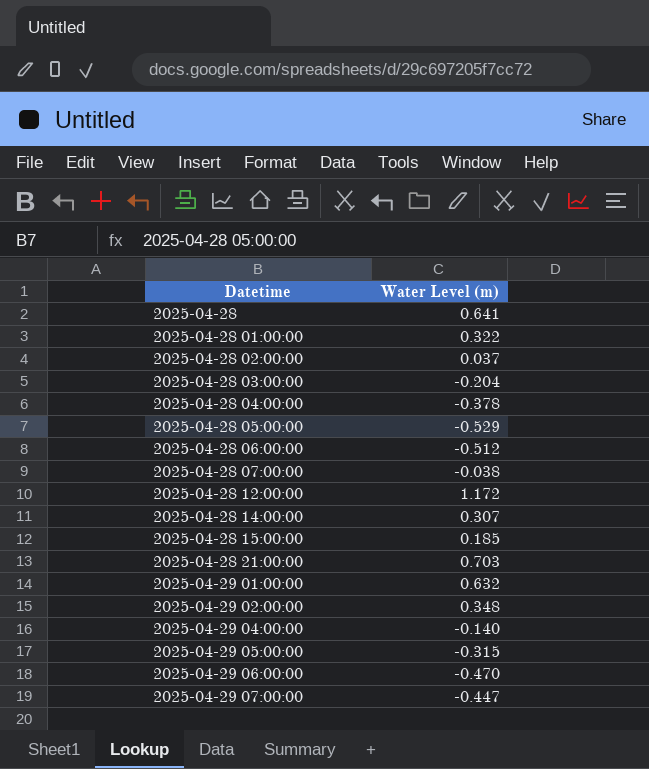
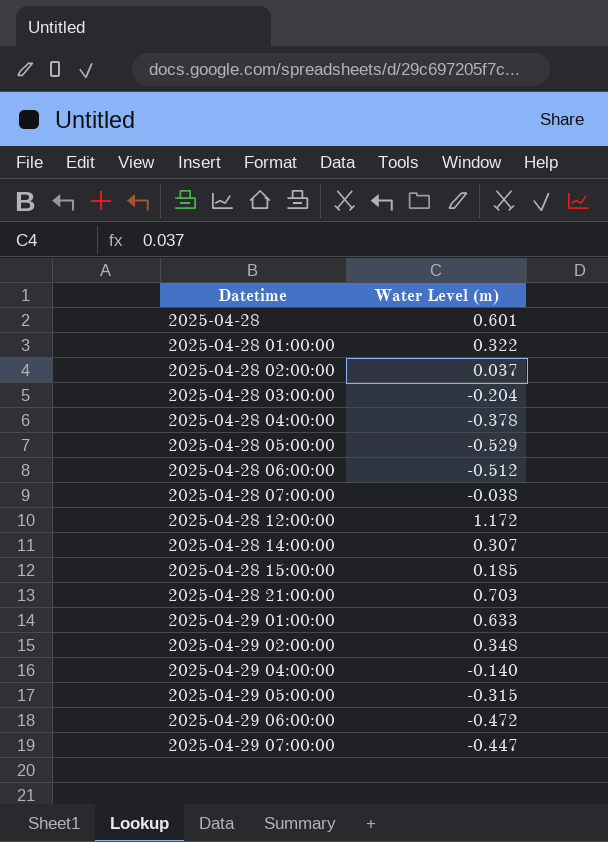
2025-04-28 | Water Level (m): 0.641 -> 0.601
2025-04-29 01:00:00 | Water Level (m): 0.632 -> 0.633
2025-04-29 06:00:00 | Water Level (m): -0.470 -> -0.472

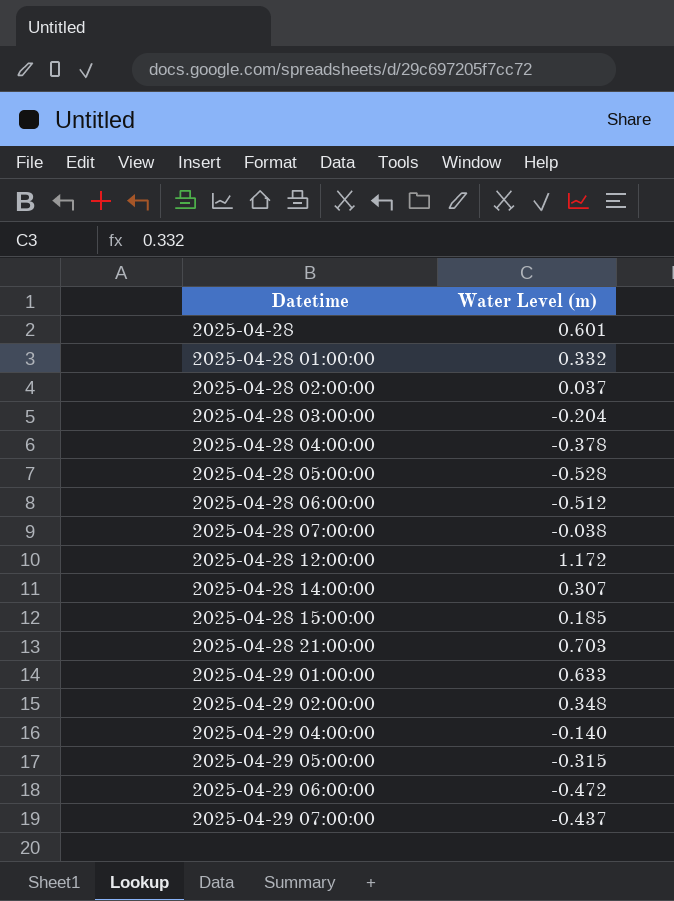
2025-04-28 01:00:00 | Water Level (m): 0.322 -> 0.332
2025-04-28 05:00:00 | Water Level (m): -0.529 -> -0.528
2025-04-29 07:00:00 | Water Level (m): -0.447 -> -0.437

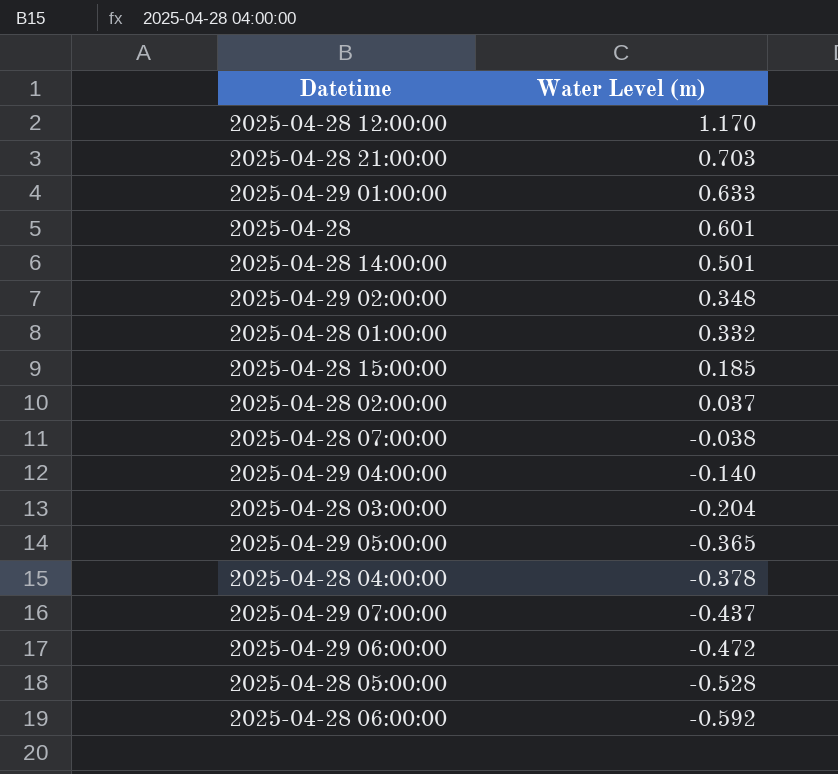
row order: Datetime ascending -> Water Level (m) descending
2025-04-28 12:00:00 | Water Level (m): 1.172 -> 1.170
2025-04-28 14:00:00 | Water Level (m): 0.307 -> 0.501
2025-04-29 05:00:00 | Water Level (m): -0.315 -> -0.365
2025-04-28 06:00:00 | Water Level (m): -0.512 -> -0.592

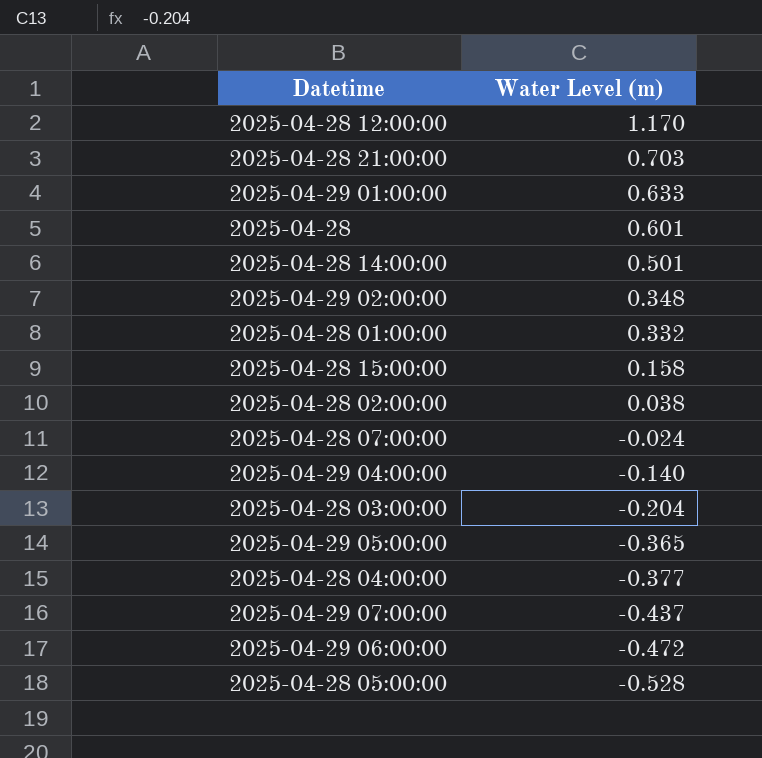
row 2025-04-28 06:00:00: -0.592 -> none
2025-04-28 15:00:00 | Water Level (m): 0.185 -> 0.158
2025-04-28 02:00:00 | Water Level (m): 0.037 -> 0.038
2025-04-28 07:00:00 | Water Level (m): -0.038 -> -0.024
2025-04-28 04:00:00 | Water Level (m): -0.378 -> -0.377

